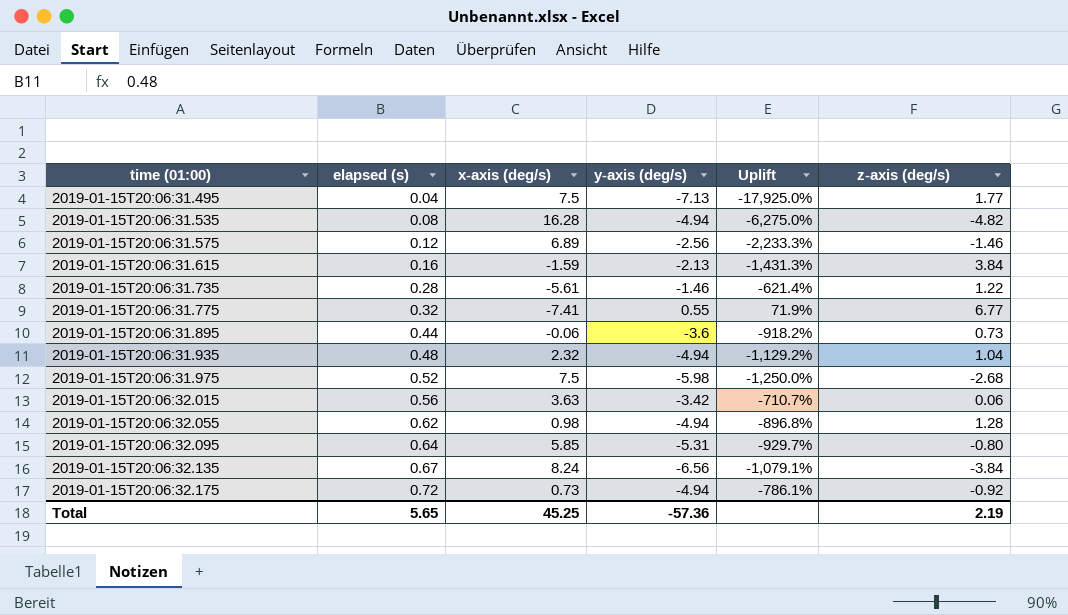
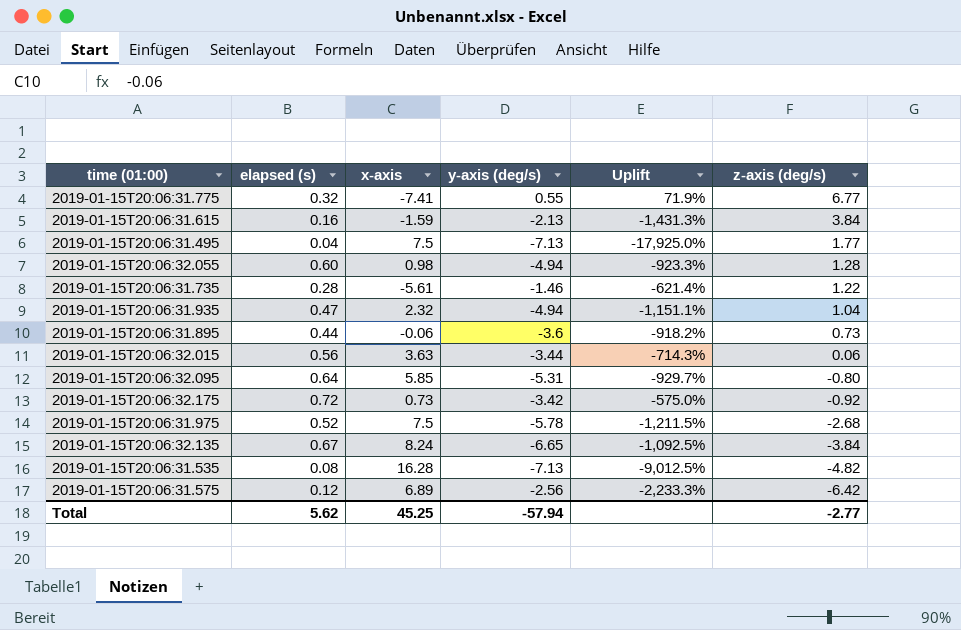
row order: time (01:00) ascending -> z-axis (deg/s) descending
column name: x-axis (deg/s) -> x-axis
2019-01-15T20:06:32.055 | elapsed (s): 0.62 -> 0.60
2019-01-15T20:06:32.055 | Uplift: -896.8% -> -923.3%
2019-01-15T20:06:31.935 | elapsed (s): 0.48 -> 0.47
2019-01-15T20:06:31.935 | Uplift: -1,129.2% -> -1,151.1%
2019-01-15T20:06:32.015 | y-axis (deg/s): -3.42 -> -3.44
2019-01-15T20:06:32.015 | Uplift: -710.7% -> -714.3%
2019-01-15T20:06:32.175 | y-axis (deg/s): -4.94 -> -3.42
2019-01-15T20:06:32.175 | Uplift: -786.1% -> -575.0%
2019-01-15T20:06:31.975 | y-axis (deg/s): -5.98 -> -5.78
2019-01-15T20:06:31.975 | Uplift: -1,250.0% -> -1,211.5%
2019-01-15T20:06:32.135 | y-axis (deg/s): -6.56 -> -6.65
2019-01-15T20:06:32.135 | Uplift: -1,079.1% -> -1,092.5%
2019-01-15T20:06:31.535 | y-axis (deg/s): -4.94 -> -7.13
2019-01-15T20:06:31.535 | Uplift: -6,275.0% -> -9,012.5%
2019-01-15T20:06:31.575 | z-axis (deg/s): -1.46 -> -6.42
Total | elapsed (s): 5.65 -> 5.62
Total | y-axis (deg/s): -57.36 -> -57.94
Total | z-axis (deg/s): 2.19 -> -2.77

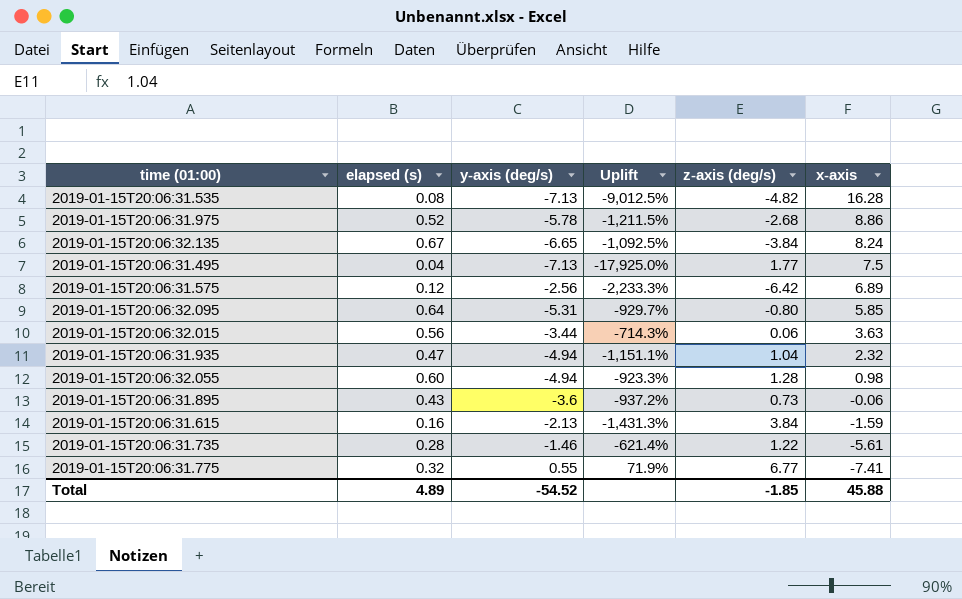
row order: z-axis (deg/s) descending -> x-axis descending
column x-axis | position: 3 -> 6
row 2019-01-15T20:06:32.175: 0.72 | 0.73 | -3.42 | -575.0% | -0.92 -> none
2019-01-15T20:06:31.975 | x-axis: 7.5 -> 8.86
2019-01-15T20:06:31.895 | elapsed (s): 0.44 -> 0.43
2019-01-15T20:06:31.895 | Uplift: -918.2% -> -937.2%
Total | elapsed (s): 5.62 -> 4.89
Total | y-axis (deg/s): -57.94 -> -54.52
Total | z-axis (deg/s): -2.77 -> -1.85
Total | x-axis: 45.25 -> 45.88

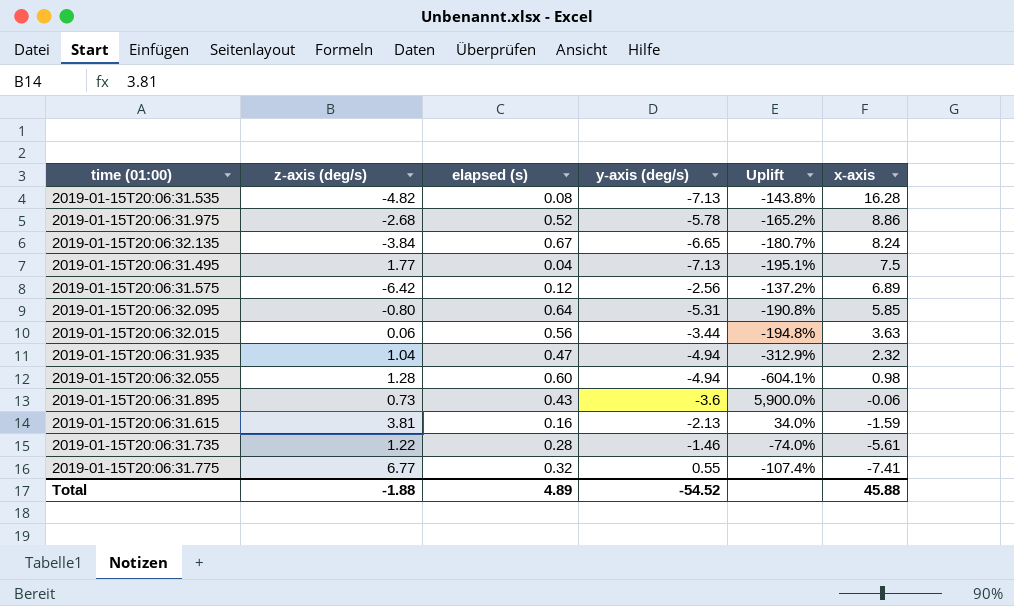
column z-axis (deg/s) | position: 5 -> 2
column Uplift | formula: ([y-axis (deg/s)] - [elapsed (s)]) / [elapsed (s)] -> ([y-axis (deg/s)] - [x-axis]) / [x-axis]
2019-01-15T20:06:31.615 | z-axis (deg/s): 3.84 -> 3.81
Total | z-axis (deg/s): -1.85 -> -1.88

